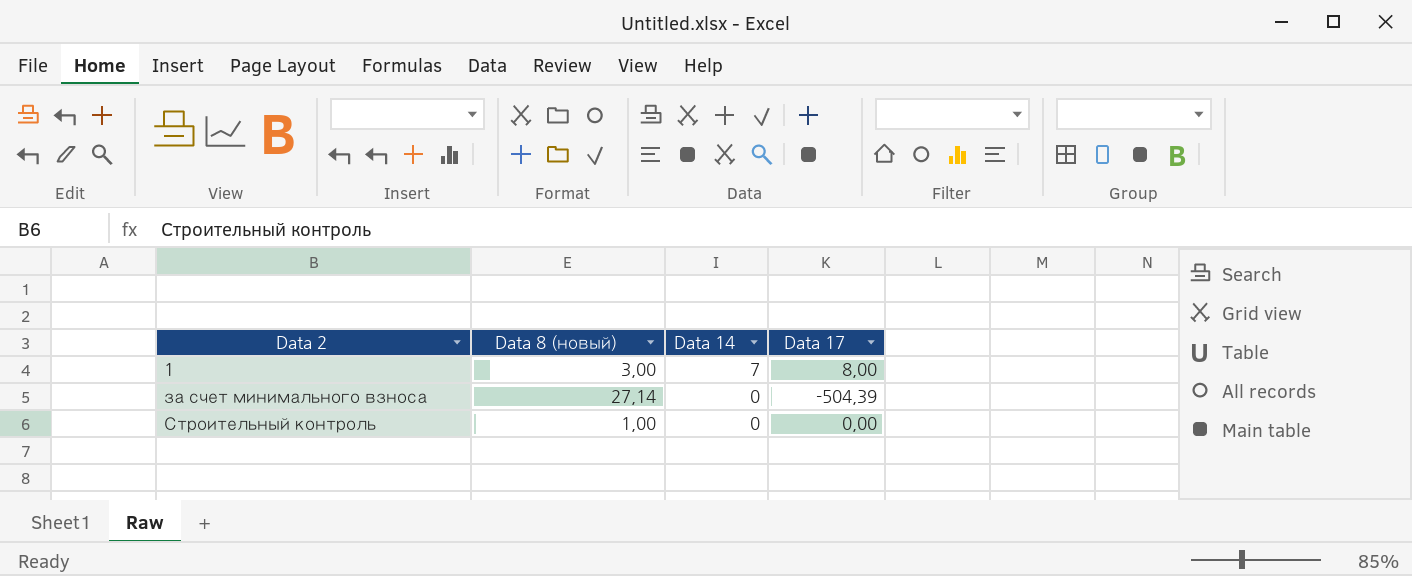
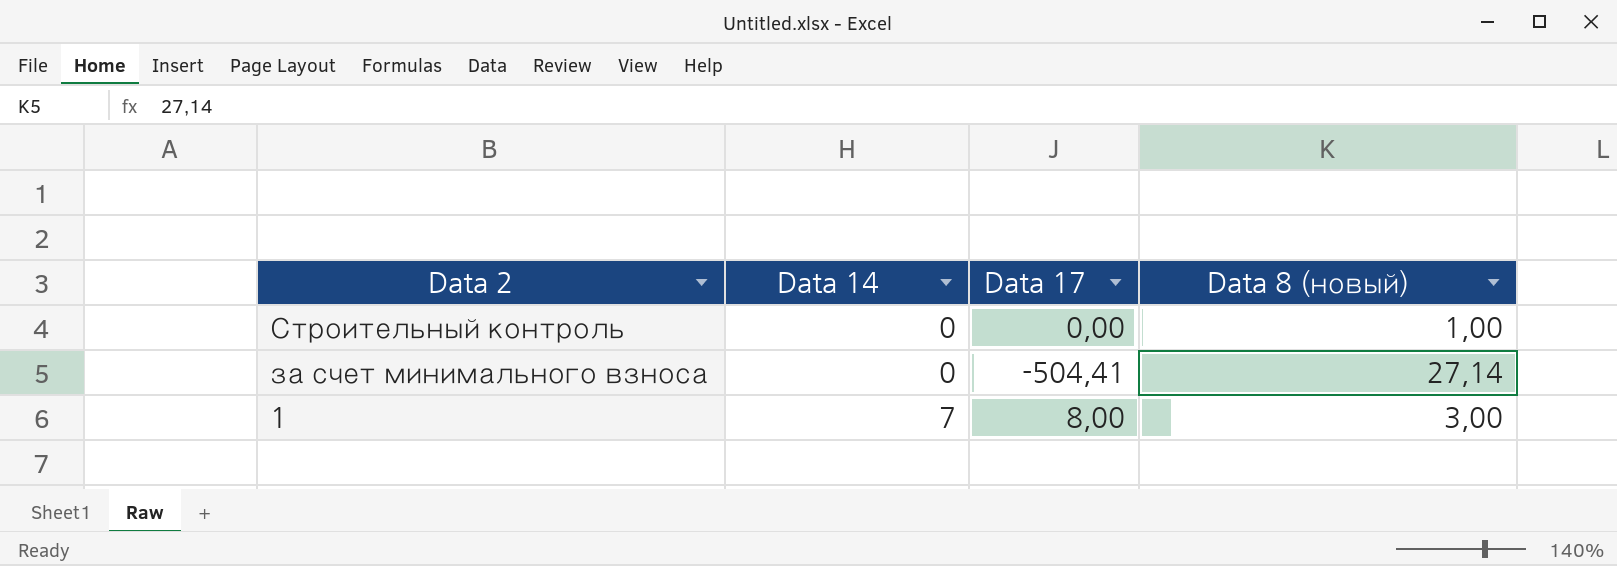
row order: Data 2 ascending -> Data 2 descending
column Data 8 (новый) | position: 2 -> 4
за счет минимального взноса | Data 17: -504,39 -> -504,41

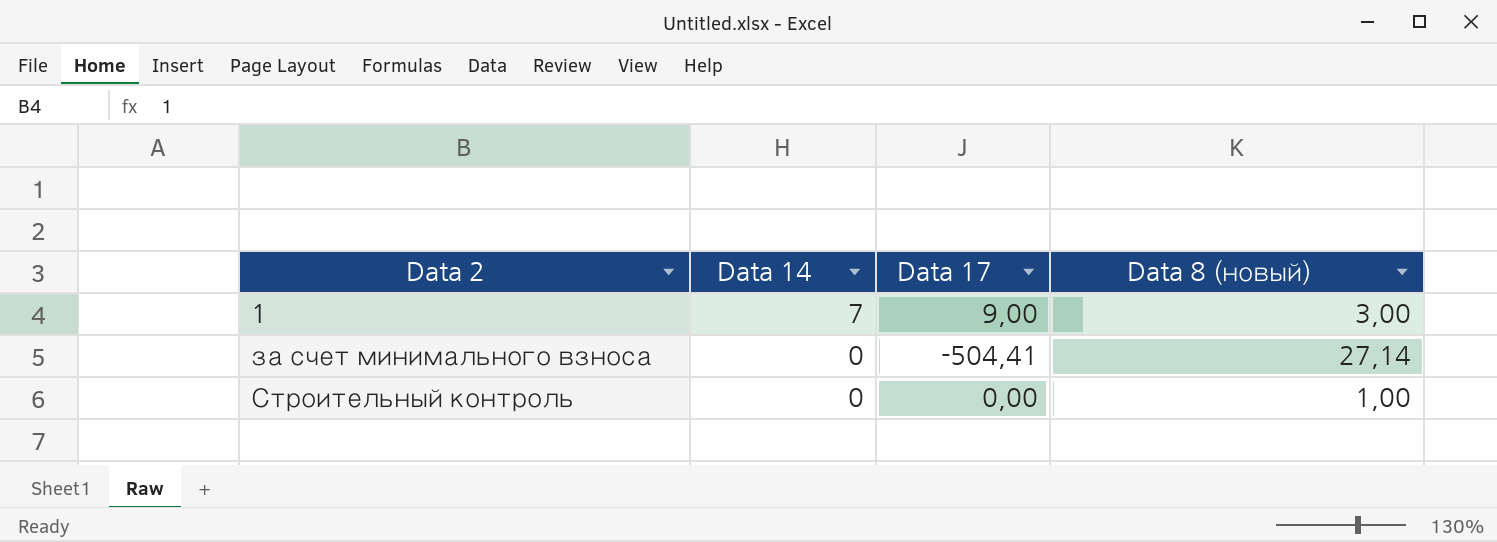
row order: Data 2 descending -> Data 2 ascending
1 | Data 17: 8,00 -> 9,00

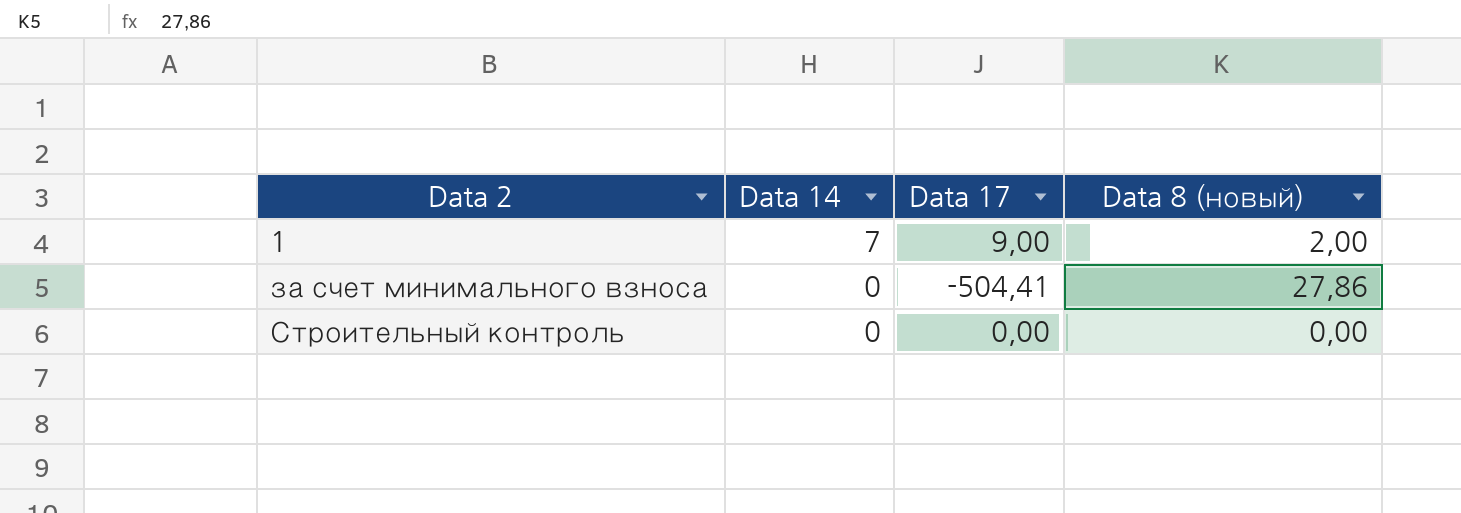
1 | Data 8 (новый): 3,00 -> 2,00
за счет минимального взноса | Data 8 (новый): 27,14 -> 27,86
Строительный контроль | Data 8 (новый): 1,00 -> 0,00

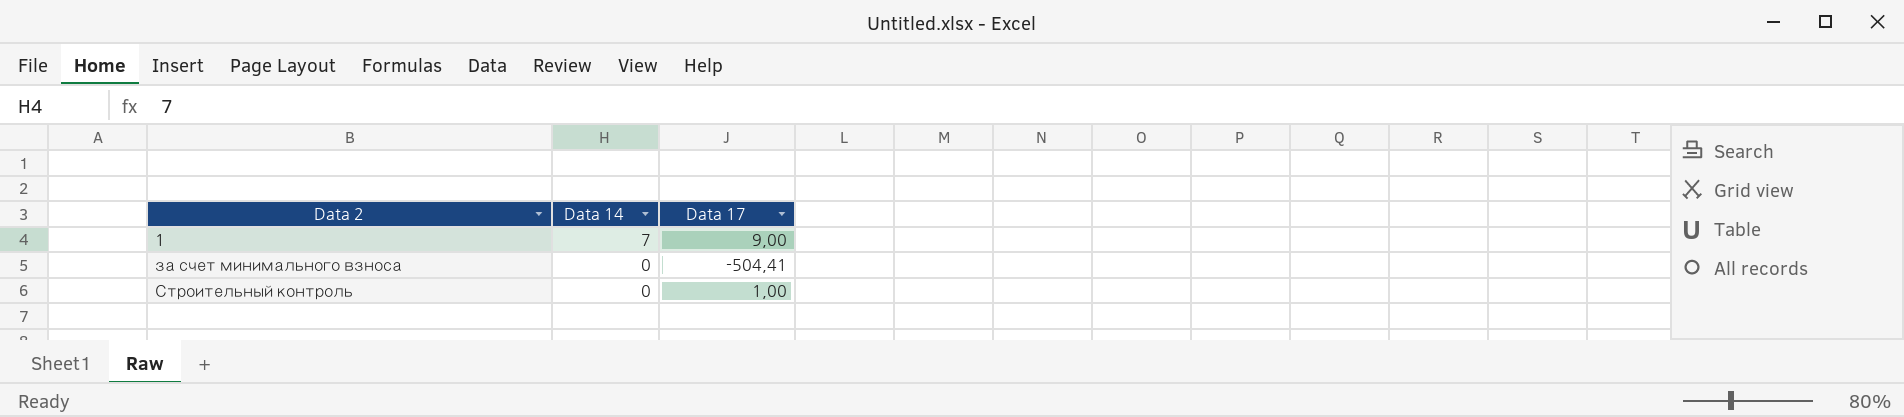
column Data 8 (новый) | position: 4 -> none
Строительный контроль | Data 17: 0,00 -> 1,00

